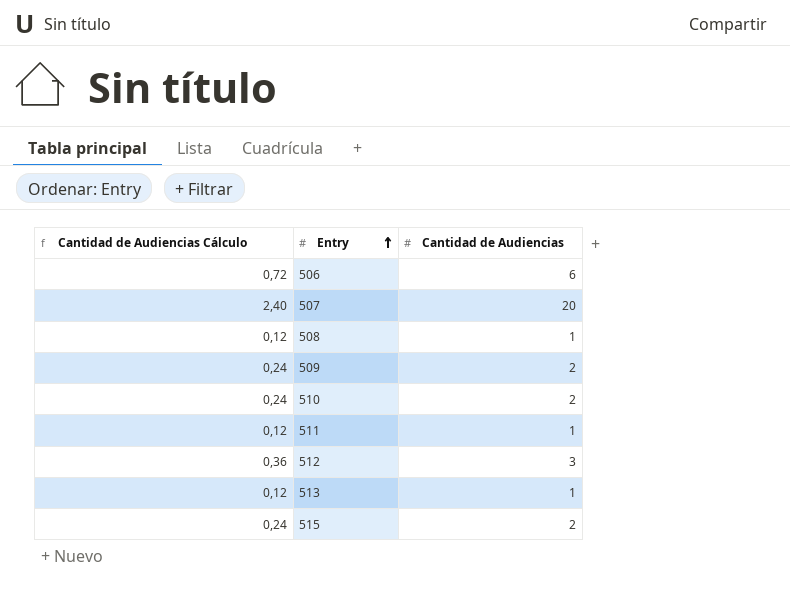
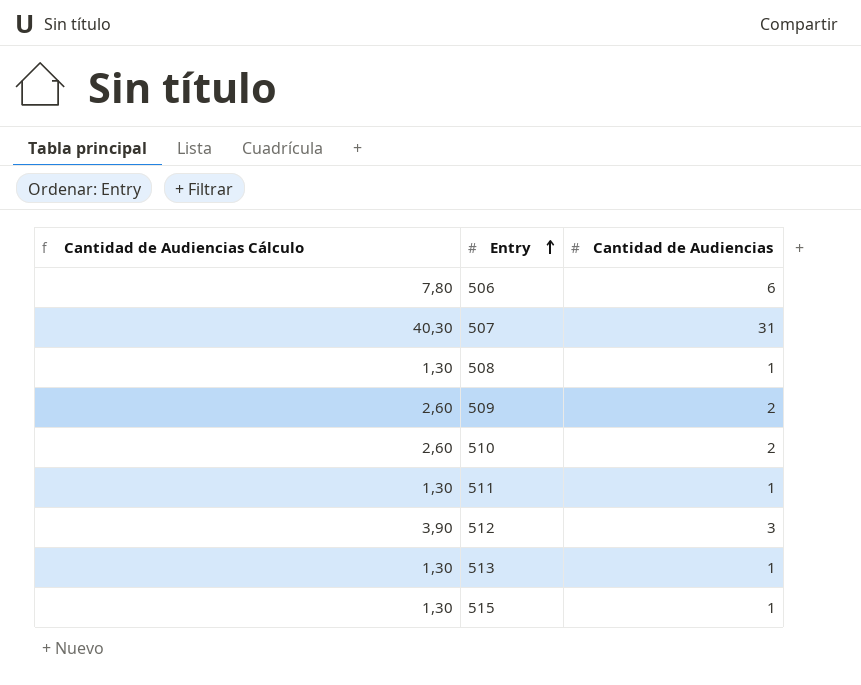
column Cantidad de Audiencias Cálculo | formula: [Cantidad de Audiencias] * 0,12 -> [Cantidad de Audiencias] * 1,3
507 | Cantidad de Audiencias: 20 -> 31
515 | Cantidad de Audiencias: 2 -> 1

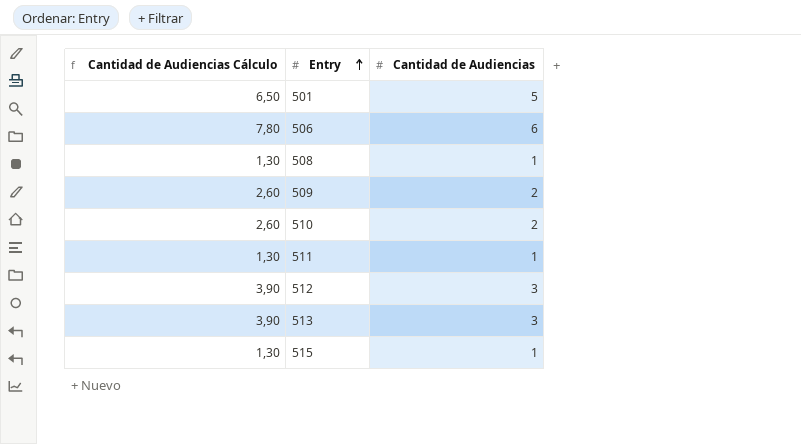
row 507: 40,30 | 31 -> none
row 501: none -> 6,50 | 5
513 | Cantidad de Audiencias Cálculo: 1,30 -> 3,90
513 | Cantidad de Audiencias: 1 -> 3

